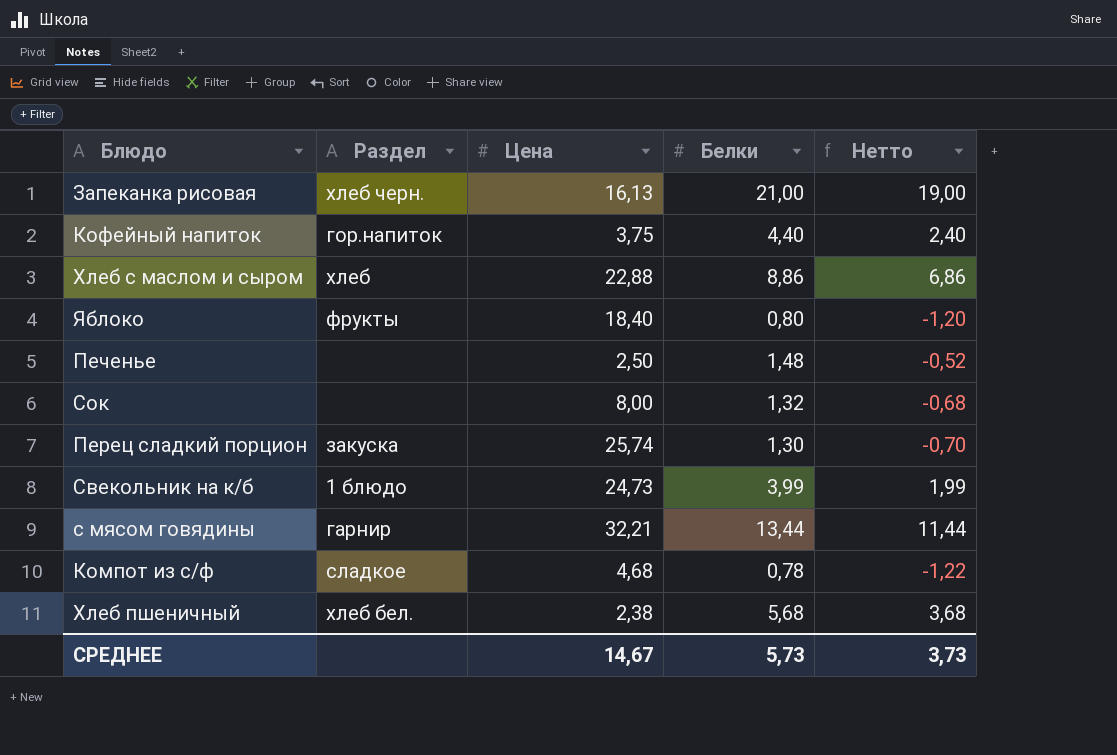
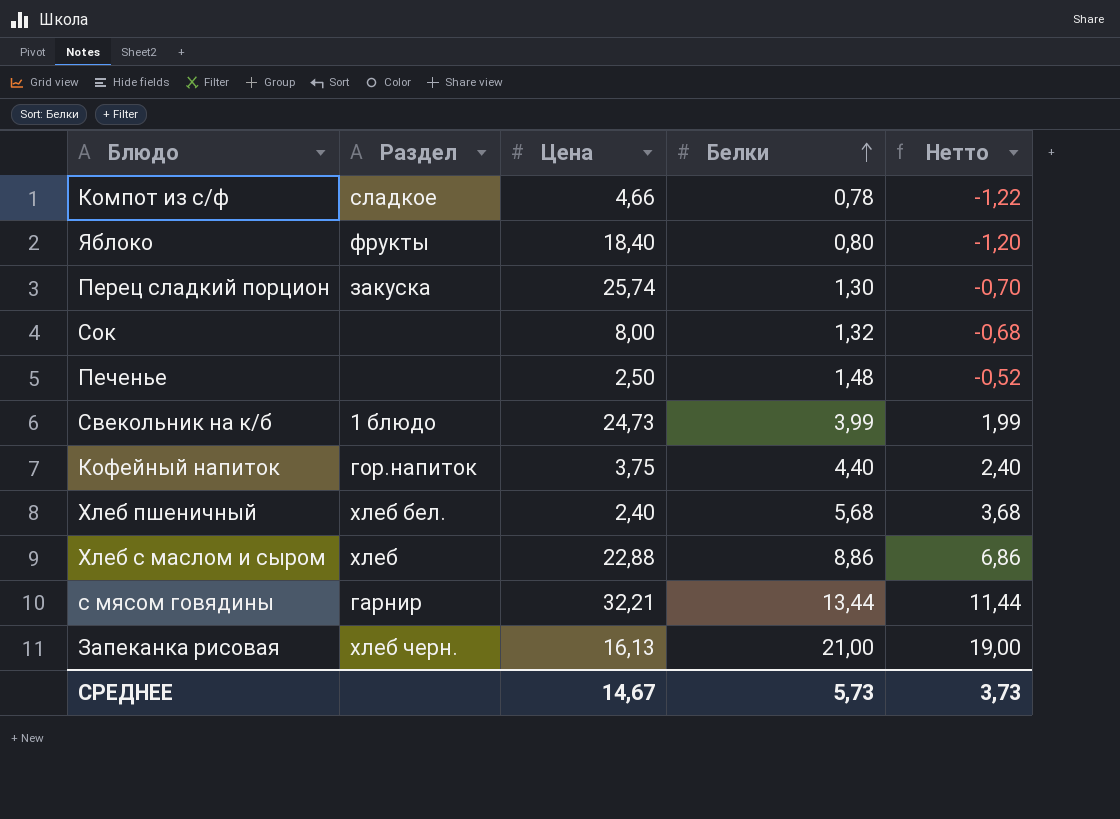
row order: none -> Белки ascending
Компот из с/ф | Цена: 4,68 -> 4,66
Хлеб пшеничный | Цена: 2,38 -> 2,40

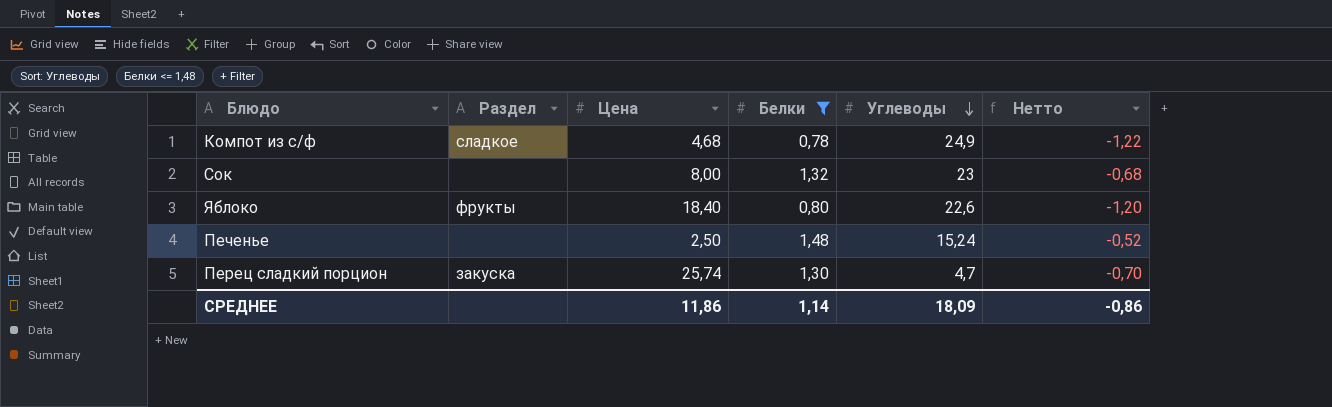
filter: none -> Белки <= 1,48
row order: Белки ascending -> Углеводы descending
column Углеводы | position: none -> 5
Компот из с/ф | Цена: 4,66 -> 4,68
СРЕДНЕЕ | Цена: 14,67 -> 11,86
СРЕДНЕЕ | Белки: 5,73 -> 1,14
СРЕДНЕЕ | Нетто: 3,73 -> -0,86

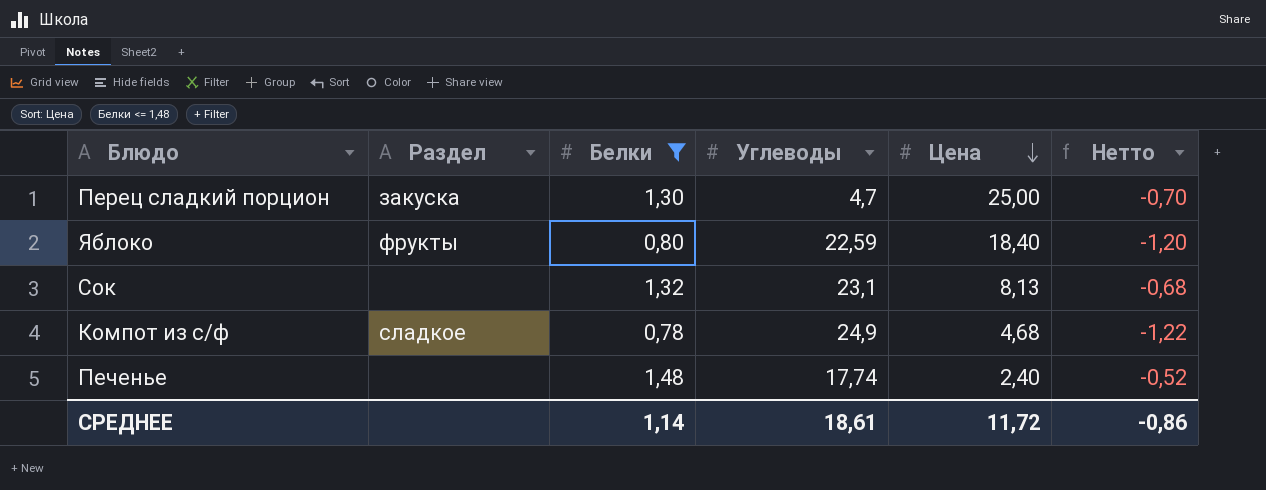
row order: Углеводы descending -> Цена descending
column Цена | position: 3 -> 5
Перец сладкий порцион | Цена: 25,74 -> 25,00
Яблоко | Углеводы: 22,6 -> 22,59
Сок | Углеводы: 23 -> 23,1
Сок | Цена: 8,00 -> 8,13
Печенье | Углеводы: 15,24 -> 17,74
Печенье | Цена: 2,50 -> 2,40
СРЕДНЕЕ | Углеводы: 18,09 -> 18,61
СРЕДНЕЕ | Цена: 11,86 -> 11,72

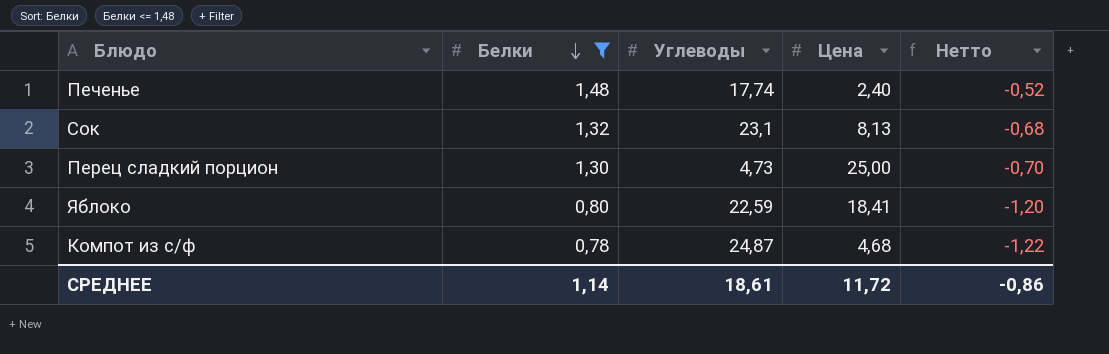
row order: Цена descending -> Белки descending
column Раздел | position: 2 -> none
Перец сладкий порцион | Углеводы: 4,7 -> 4,73
Яблоко | Цена: 18,40 -> 18,41
Компот из с/ф | Углеводы: 24,9 -> 24,87

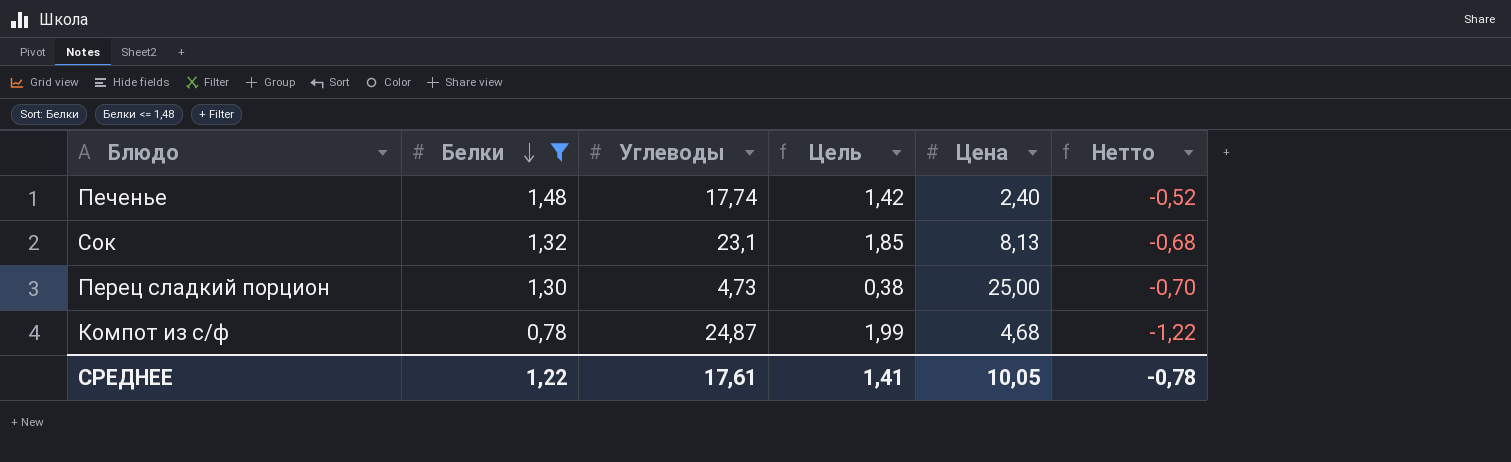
column Цель | formula: none -> [Углеводы] * 0,08
row Яблоко: 0,80 | 22,59 | 18,41 | -1,20 -> none
СРЕДНЕЕ | Белки: 1,14 -> 1,22
СРЕДНЕЕ | Углеводы: 18,61 -> 17,61
СРЕДНЕЕ | Цена: 11,72 -> 10,05
СРЕДНЕЕ | Нетто: -0,86 -> -0,78

